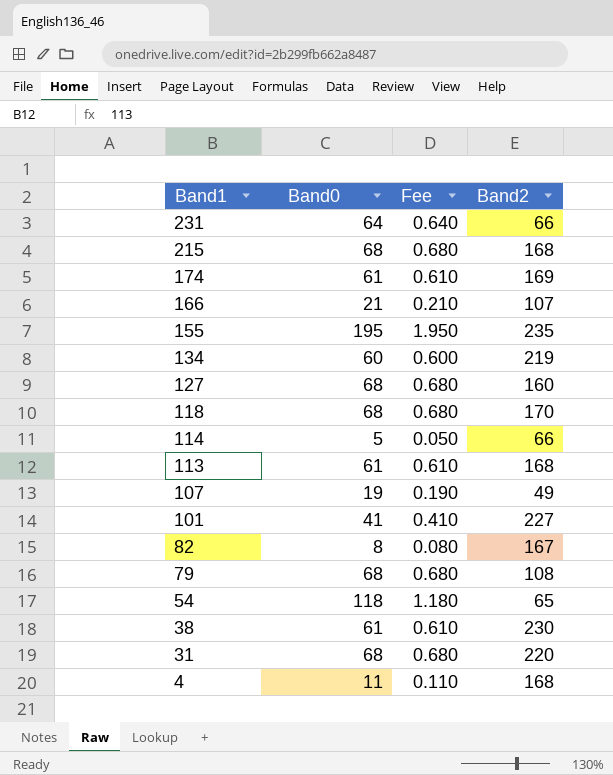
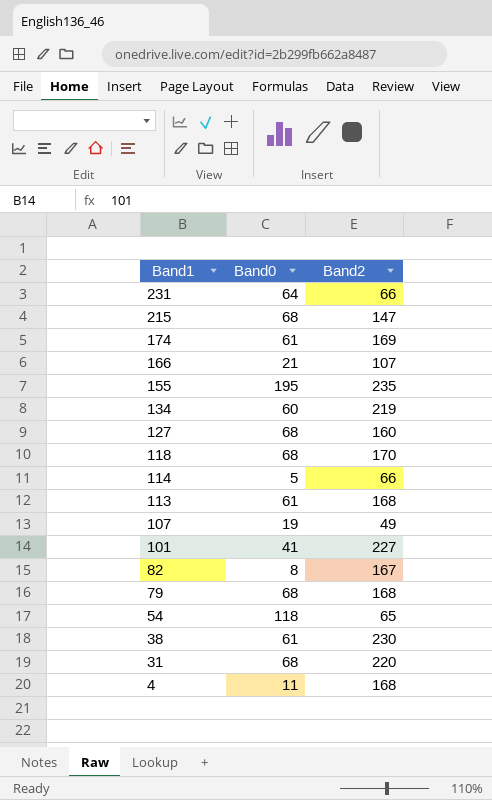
column Fee | formula: [Band0] * 0.01 -> none
215 | Band2: 168 -> 147
79 | Band2: 108 -> 168

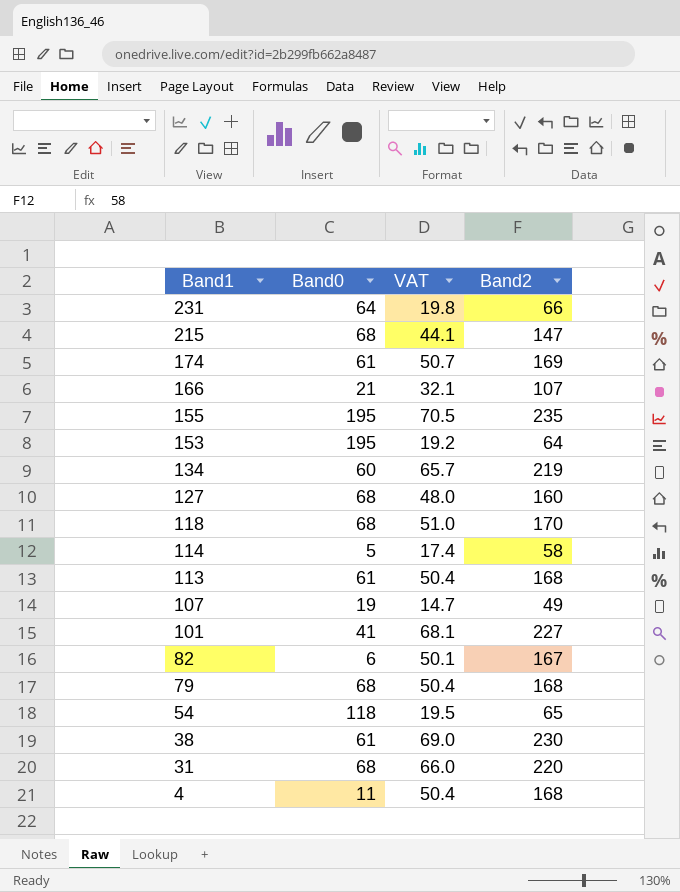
column VAT | formula: none -> [Band2] * 0.3
row 153: none -> 195 | 19.2 | 64
114 | Band2: 66 -> 58
82 | Band0: 8 -> 6

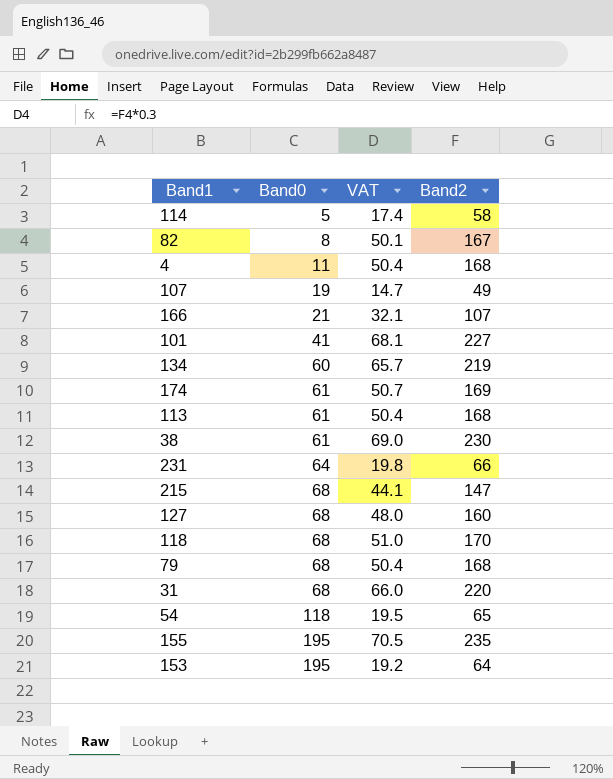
row order: Band1 descending -> Band0 ascending
82 | Band0: 6 -> 8

